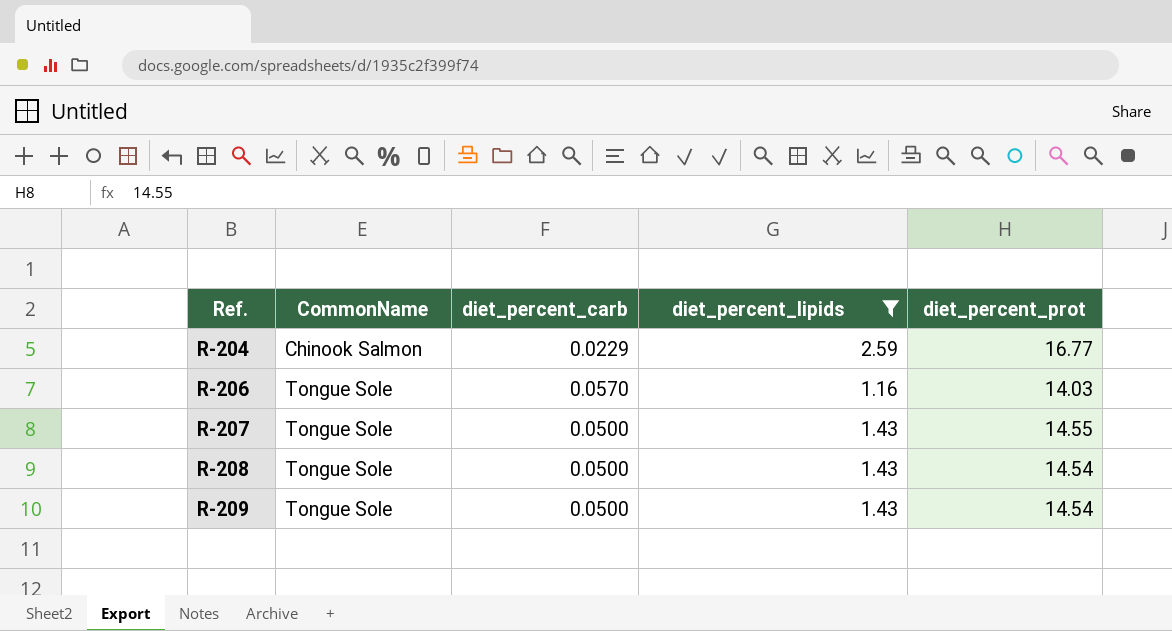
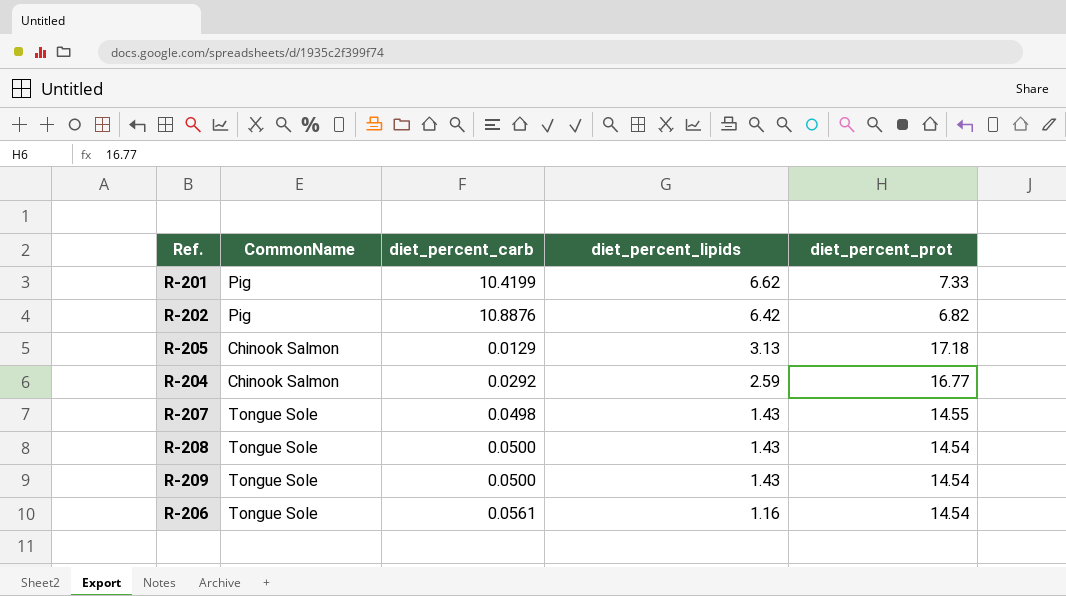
filter: diet_percent_lipids <= 2.59 -> none
row order: Ref. ascending -> diet_percent_lipids descending
R-204 | diet_percent_carb: 0.0229 -> 0.0292
R-207 | diet_percent_carb: 0.0500 -> 0.0498
R-206 | diet_percent_carb: 0.0570 -> 0.0561
R-206 | diet_percent_prot: 14.03 -> 14.54

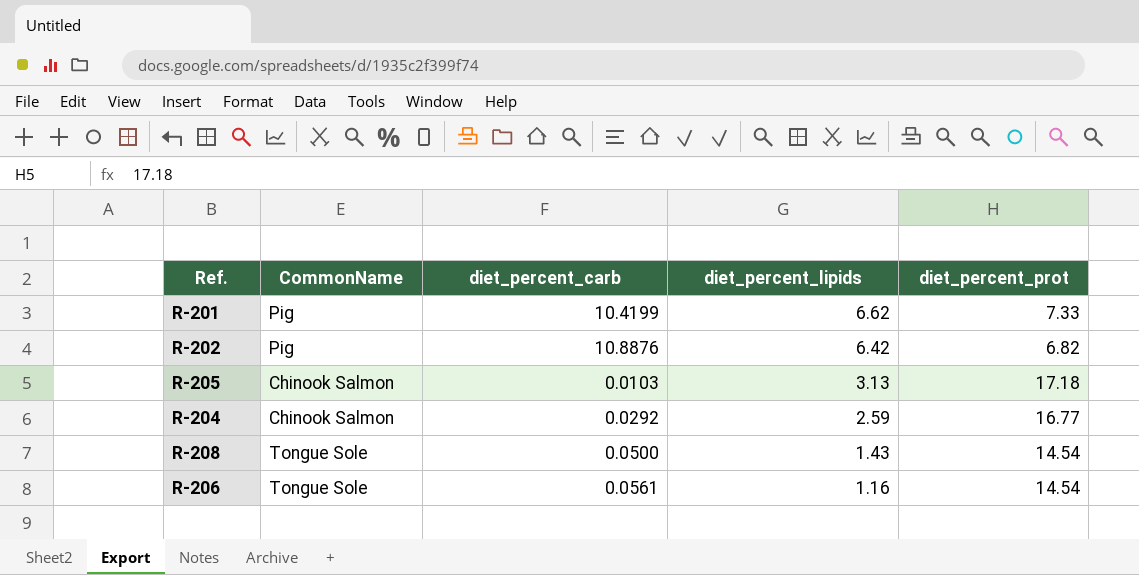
row R-207: Tongue Sole | 0.0498 | 1.43 | 14.55 -> none
row R-209: Tongue Sole | 0.0500 | 1.43 | 14.54 -> none
R-205 | diet_percent_carb: 0.0129 -> 0.0103

